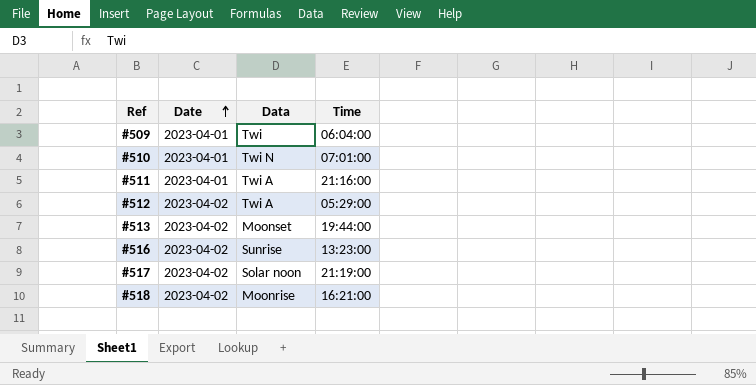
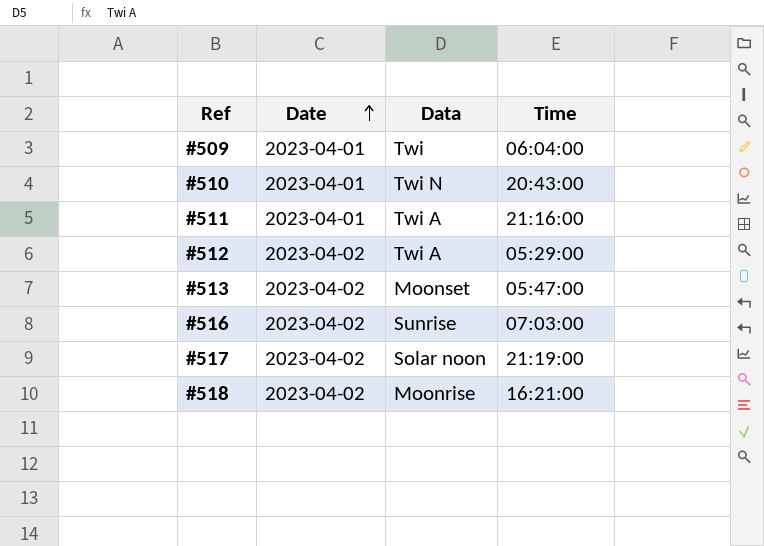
#510 | Time: 07:01:00 -> 20:43:00
#513 | Time: 19:44:00 -> 05:47:00
#516 | Time: 13:23:00 -> 07:03:00

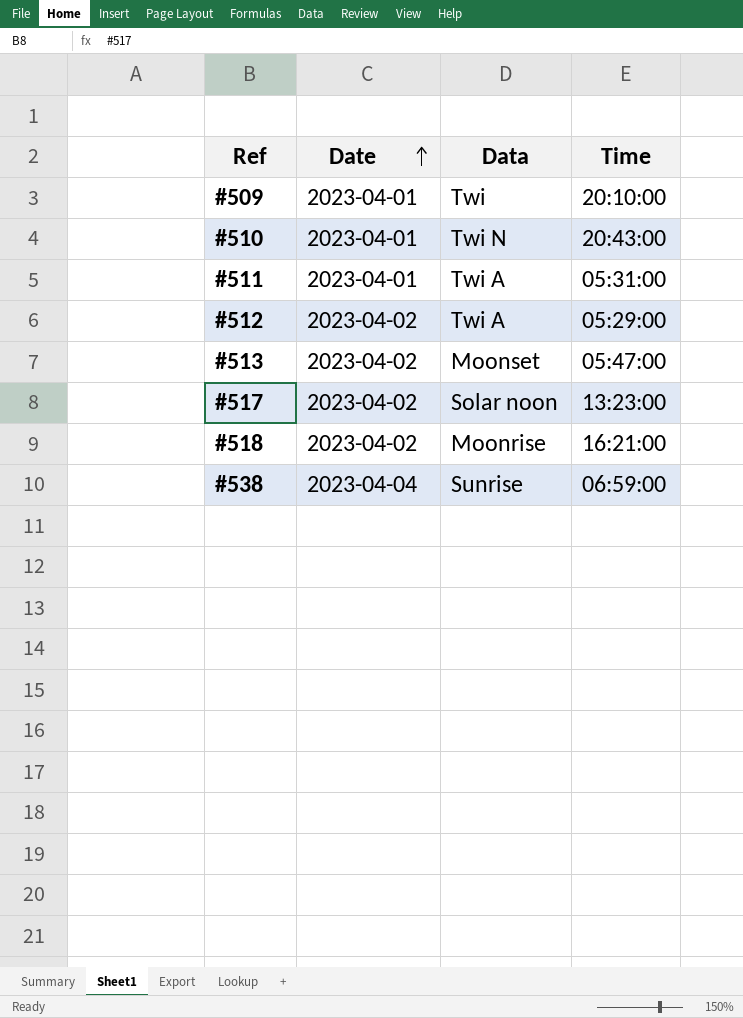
row #516: 2023-04-02 | Sunrise | 07:03:00 -> none
#509 | Time: 06:04:00 -> 20:10:00
#511 | Time: 21:16:00 -> 05:31:00
#517 | Time: 21:19:00 -> 13:23:00
row #538: none -> 2023-04-04 | Sunrise | 06:59:00

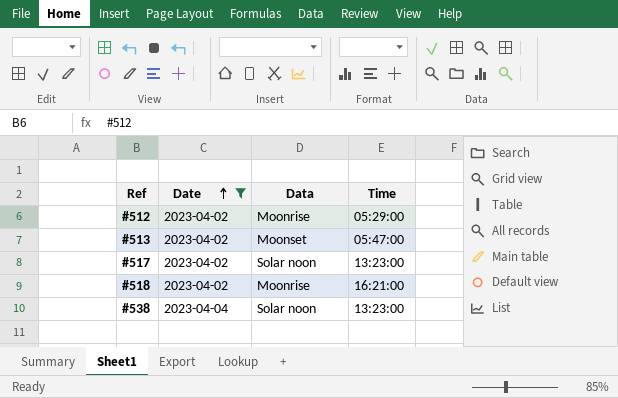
filter: none -> Date != 2023-04-01
#512 | Data: Twi A -> Moonrise
#538 | Data: Sunrise -> Solar noon
#538 | Time: 06:59:00 -> 13:23:00

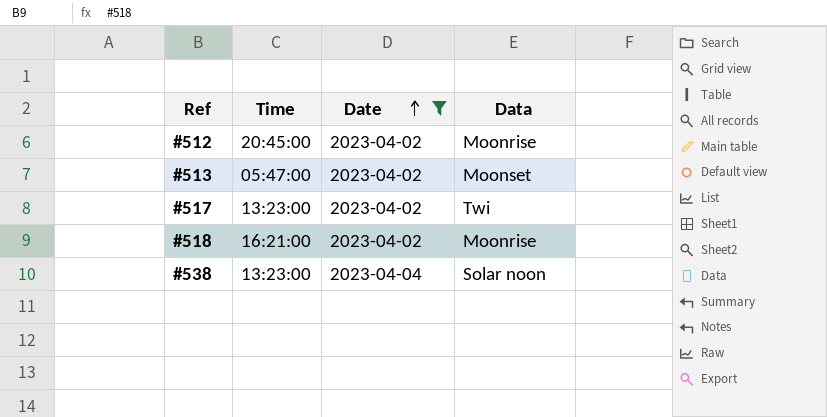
column Time | position: 4 -> 2
#512 | Time: 05:29:00 -> 20:45:00
#517 | Data: Solar noon -> Twi

